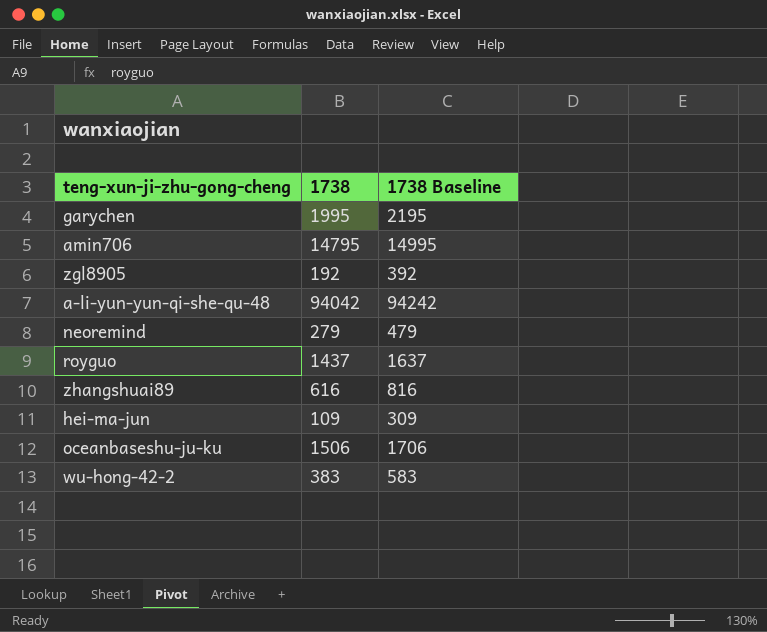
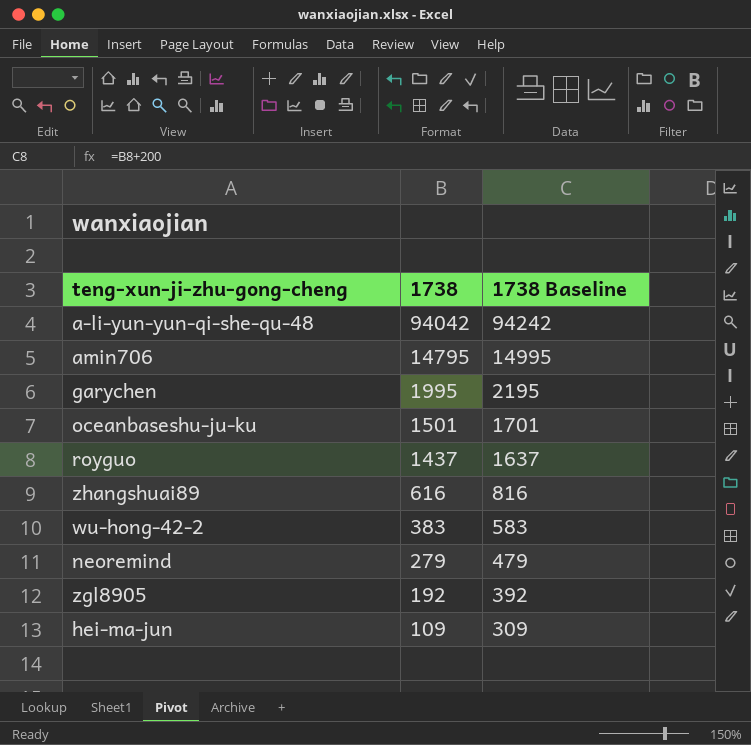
row order: none -> 1738 descending
oceanbaseshu-ju-ku | 1738: 1506 -> 1501
oceanbaseshu-ju-ku | 1738 Baseline: 1706 -> 1701

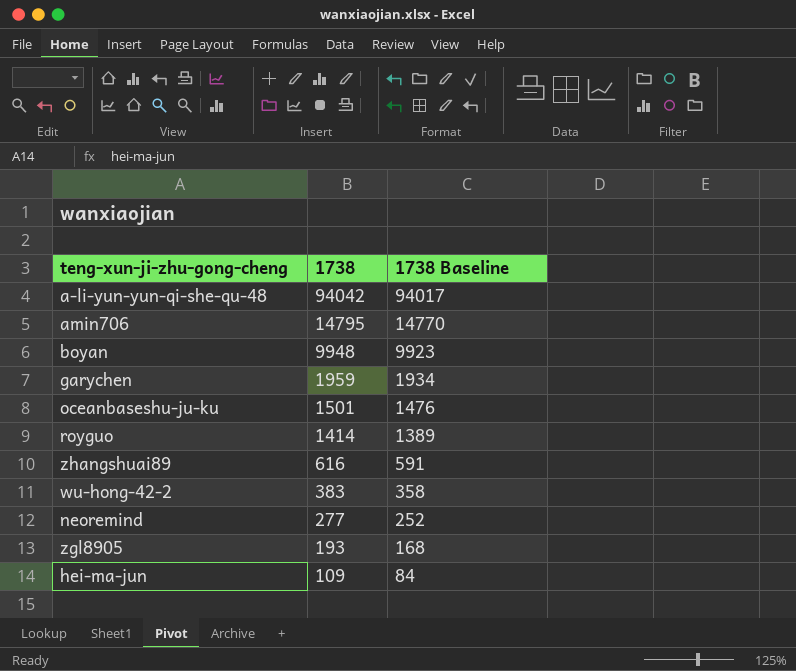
column 1738 Baseline | formula: [1738] + 200 -> [1738] - 25
row boyan: none -> 9948 | 9923
garychen | 1738: 1995 -> 1959
royguo | 1738: 1437 -> 1414
neoremind | 1738: 279 -> 277
zgl8905 | 1738: 192 -> 193

